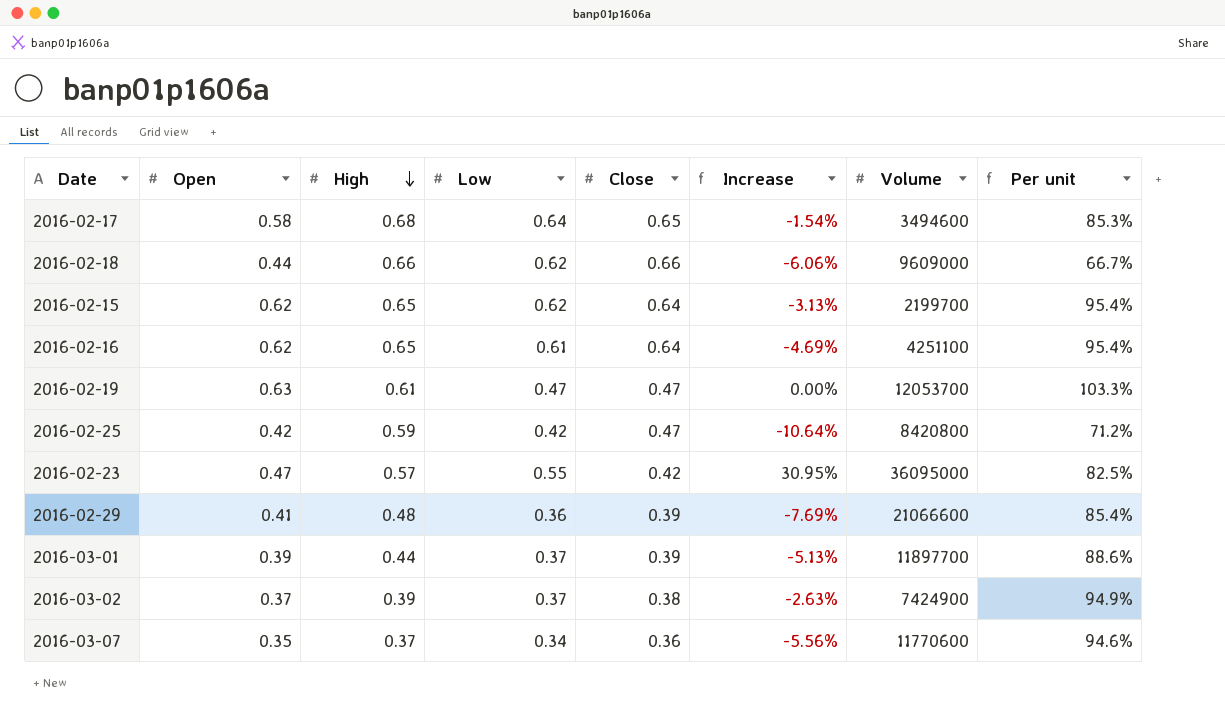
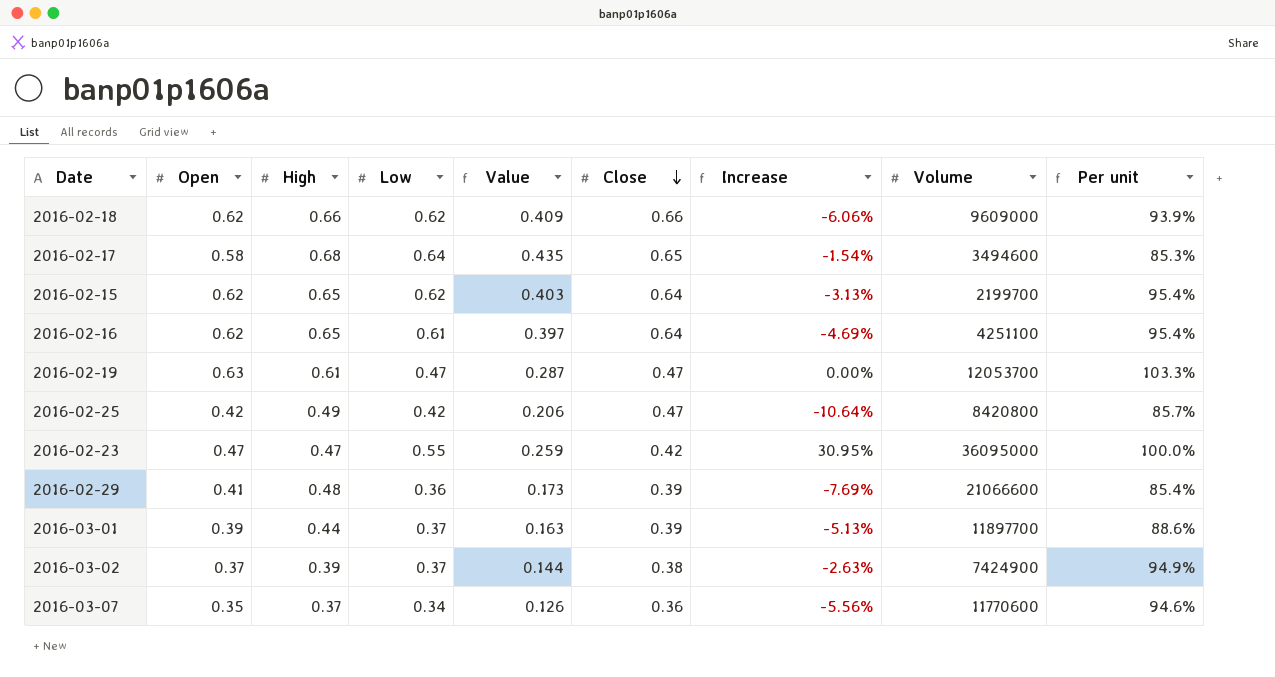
row order: High descending -> Close descending
column Value | formula: none -> [High] * [Low]
2016-02-18 | Open: 0.44 -> 0.62
2016-02-18 | Per unit: 66.7% -> 93.9%
2016-02-25 | High: 0.59 -> 0.49
2016-02-25 | Per unit: 71.2% -> 85.7%
2016-02-23 | High: 0.57 -> 0.47
2016-02-23 | Per unit: 82.5% -> 100.0%

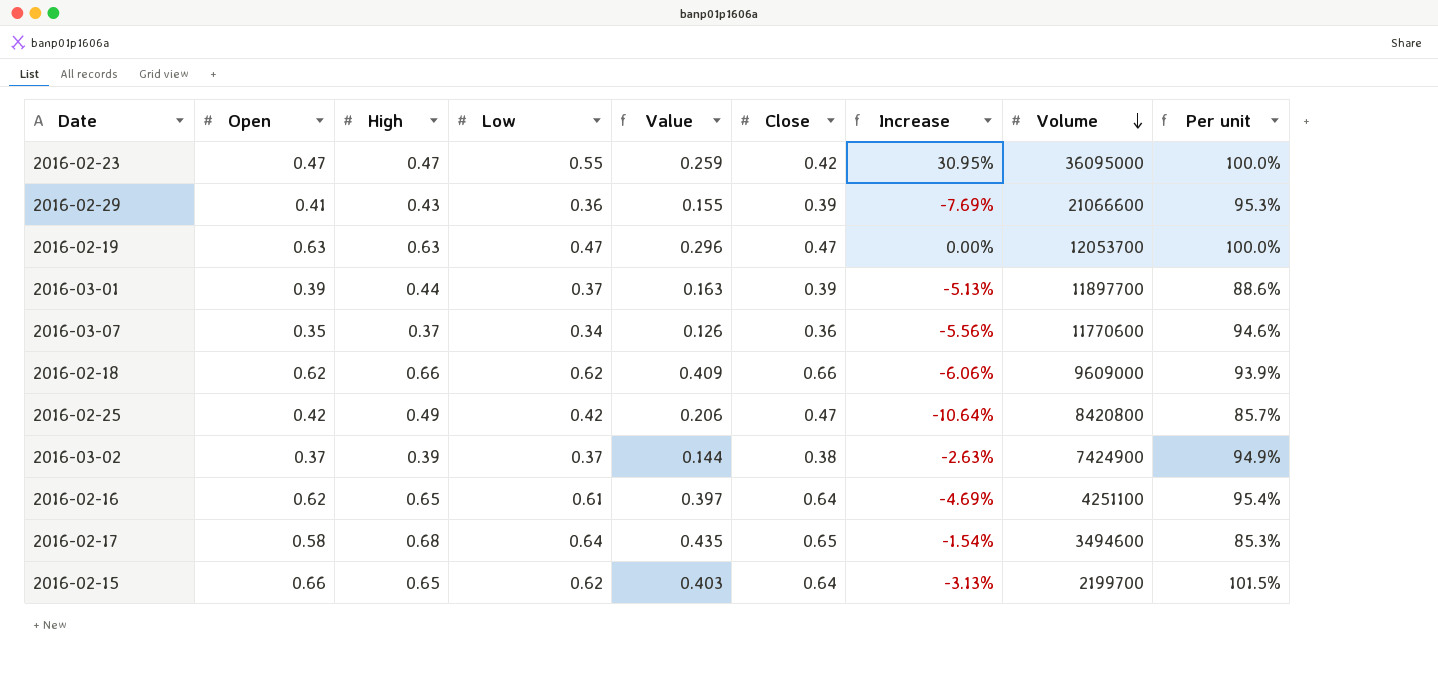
row order: Close descending -> Volume descending
2016-02-29 | High: 0.48 -> 0.43
2016-02-29 | Value: 0.173 -> 0.155
2016-02-29 | Per unit: 85.4% -> 95.3%
2016-02-19 | High: 0.61 -> 0.63
2016-02-19 | Value: 0.287 -> 0.296
2016-02-19 | Per unit: 103.3% -> 100.0%
2016-02-15 | Open: 0.62 -> 0.66
2016-02-15 | Per unit: 95.4% -> 101.5%

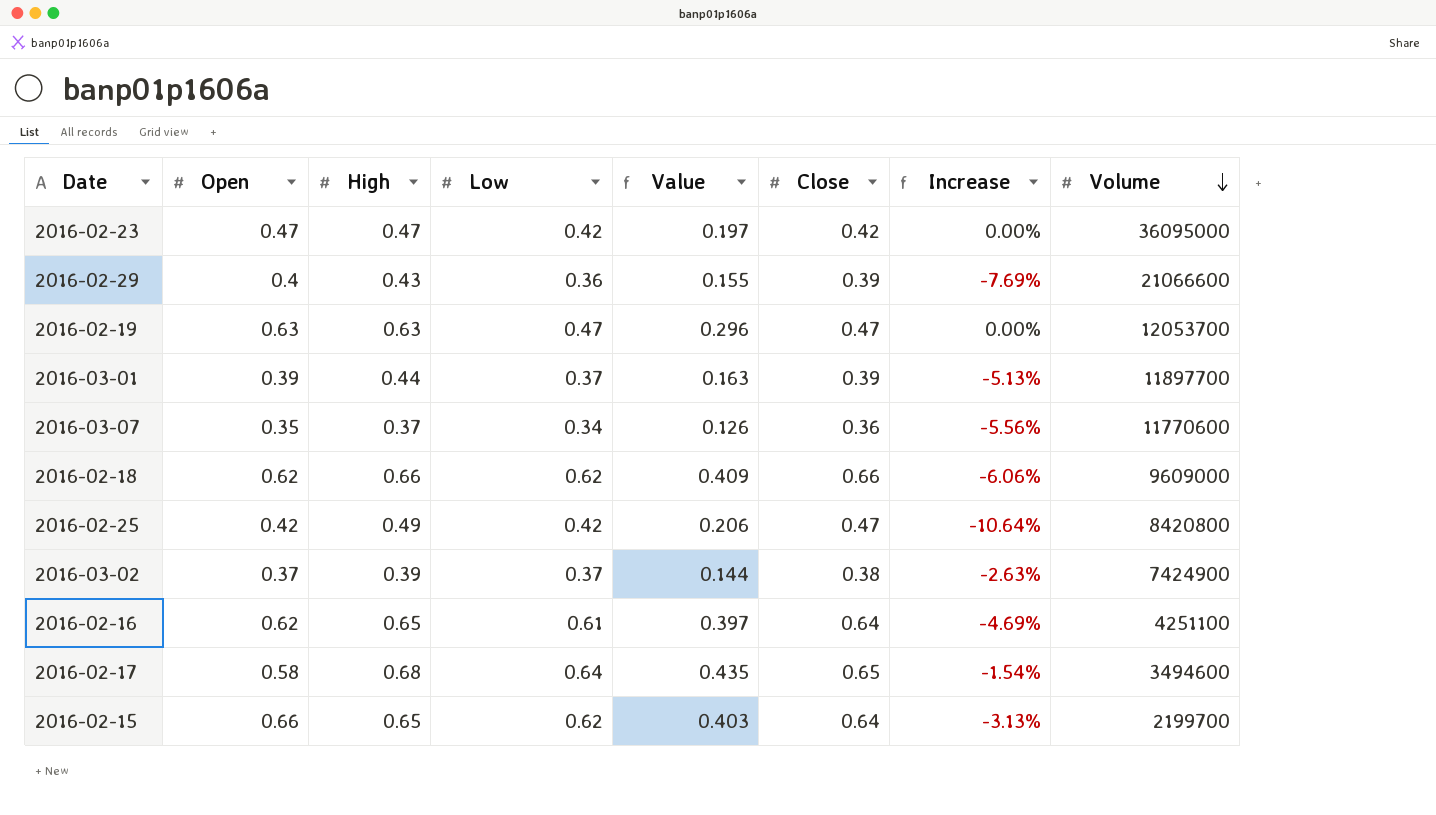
column Per unit | formula: [Open] / [High] -> none
2016-02-23 | Low: 0.55 -> 0.42
2016-02-23 | Value: 0.259 -> 0.197
2016-02-23 | Increase: 30.95% -> 0.00%
2016-02-29 | Open: 0.41 -> 0.4

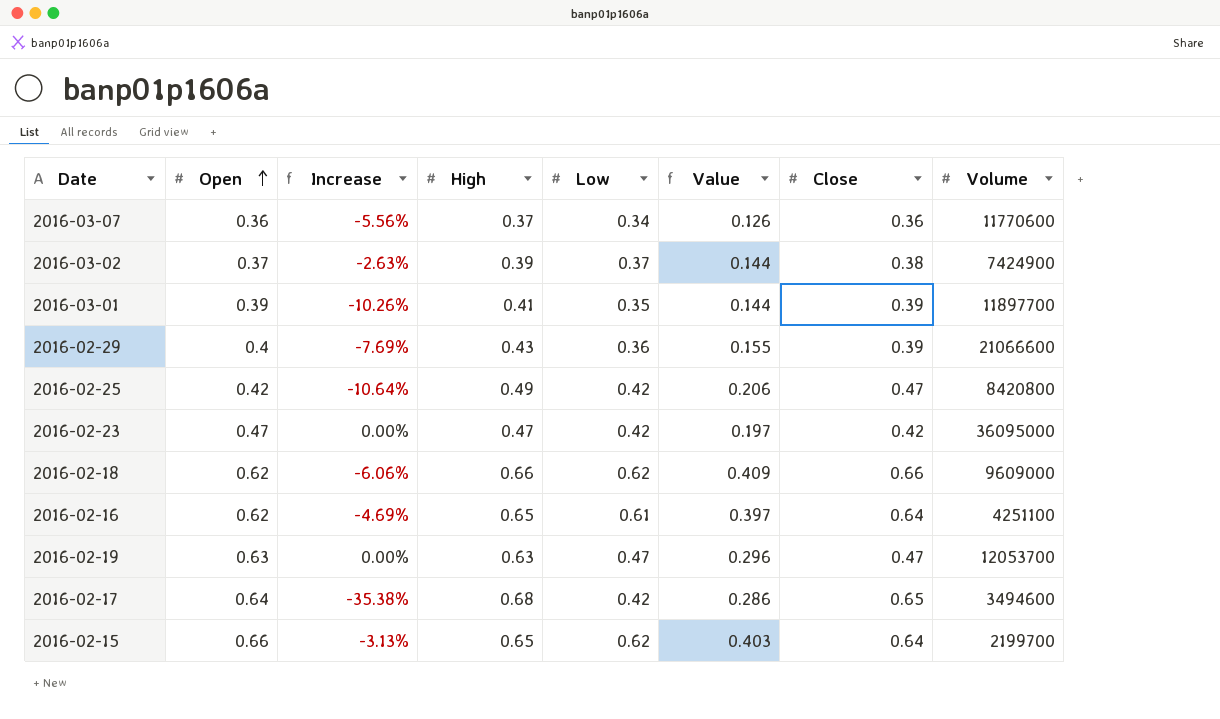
row order: Volume descending -> Open ascending
column Increase | position: 7 -> 3
2016-03-07 | Open: 0.35 -> 0.36
2016-03-01 | Increase: -5.13% -> -10.26%
2016-03-01 | High: 0.44 -> 0.41
2016-03-01 | Low: 0.37 -> 0.35
2016-03-01 | Value: 0.163 -> 0.144
2016-02-17 | Open: 0.58 -> 0.64
2016-02-17 | Increase: -1.54% -> -35.38%
2016-02-17 | Low: 0.64 -> 0.42
2016-02-17 | Value: 0.435 -> 0.286

